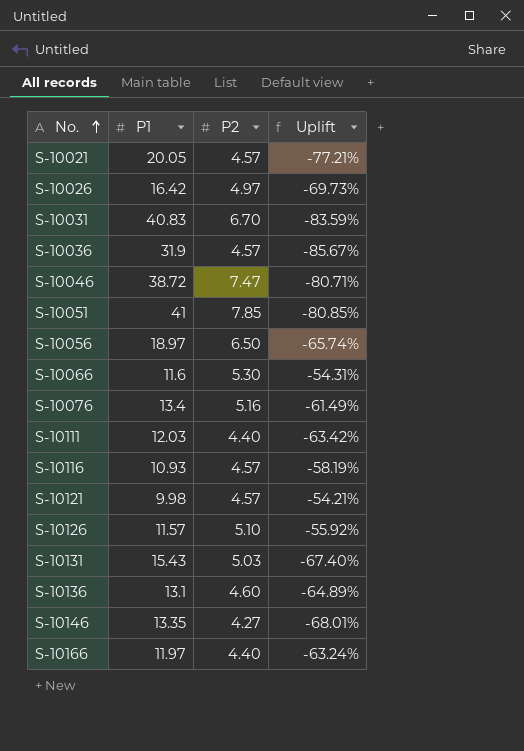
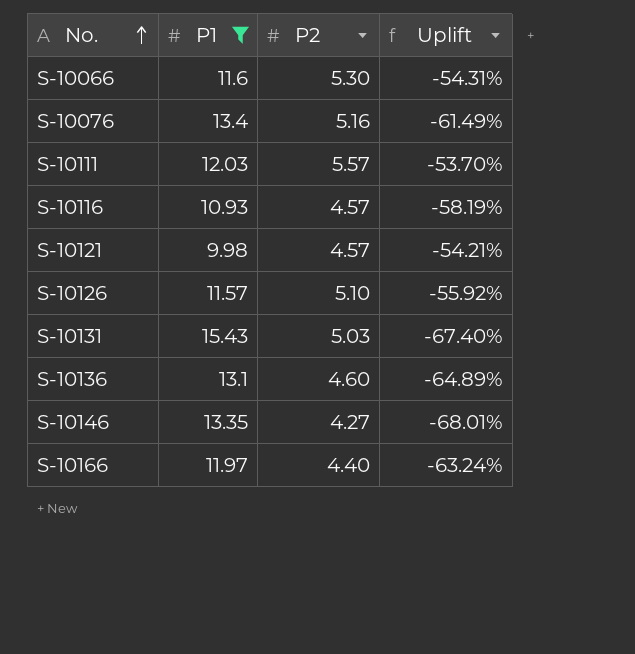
filter: none -> P1 <= 15.43
S-10111 | P2: 4.40 -> 5.57
S-10111 | Uplift: -63.42% -> -53.70%

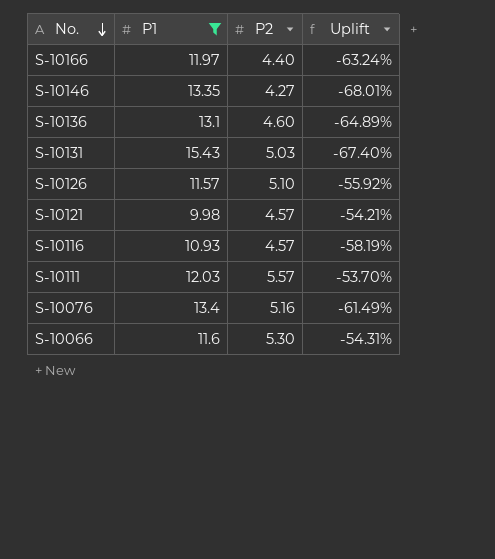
row order: No. ascending -> No. descending

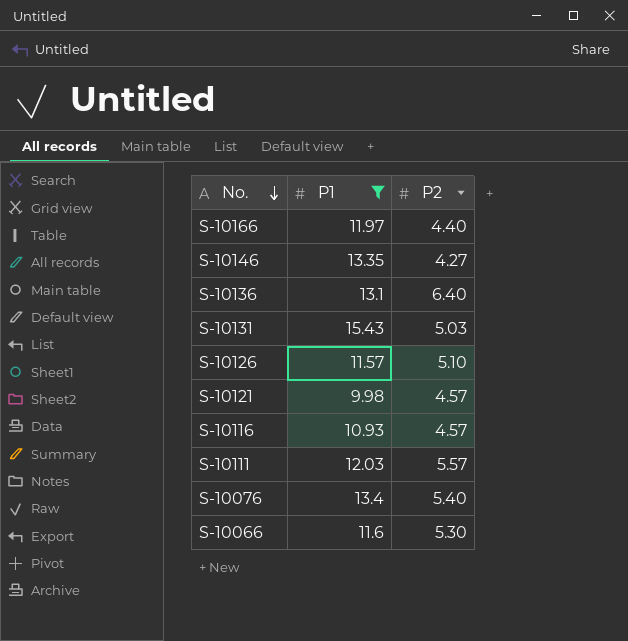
column Uplift | formula: ([P2] - [P1]) / [P1] -> none
S-10136 | P2: 4.60 -> 6.40
S-10076 | P2: 5.16 -> 5.40

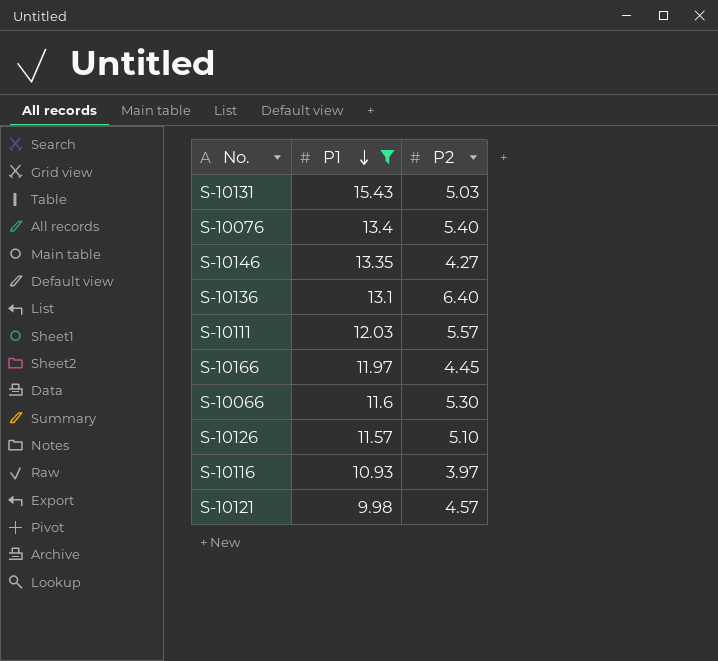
row order: No. descending -> P1 descending
S-10166 | P2: 4.40 -> 4.45
S-10116 | P2: 4.57 -> 3.97

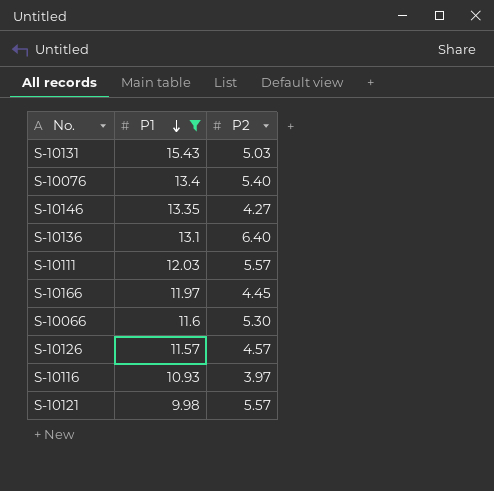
S-10126 | P2: 5.10 -> 4.57
S-10121 | P2: 4.57 -> 5.57

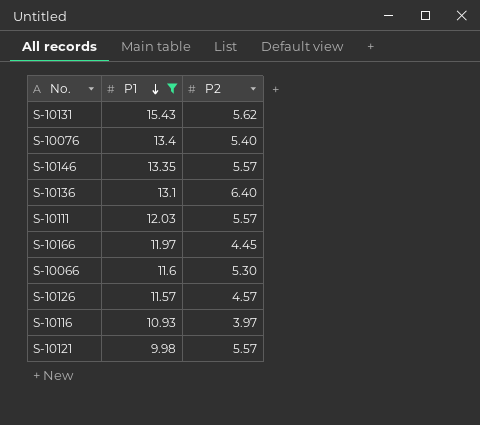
S-10131 | P2: 5.03 -> 5.62
S-10146 | P2: 4.27 -> 5.57

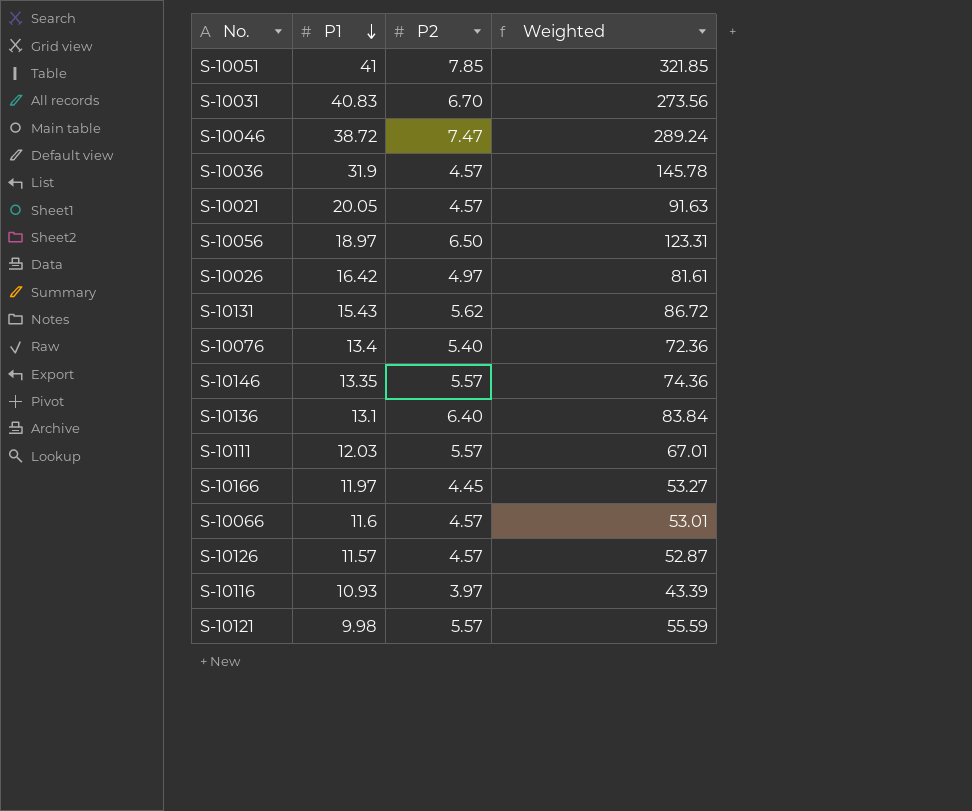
filter: P1 <= 15.43 -> none
column Weighted | formula: none -> [P1] * [P2]
S-10066 | P2: 5.30 -> 4.57

